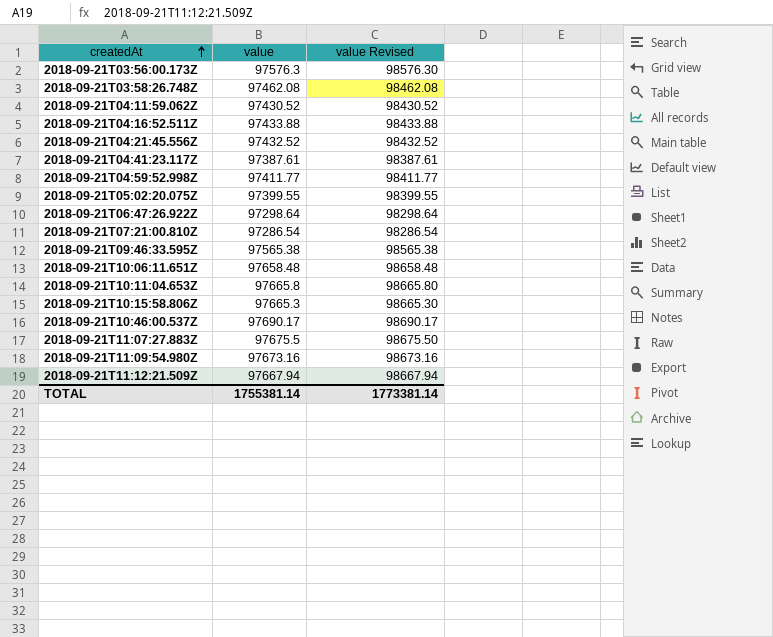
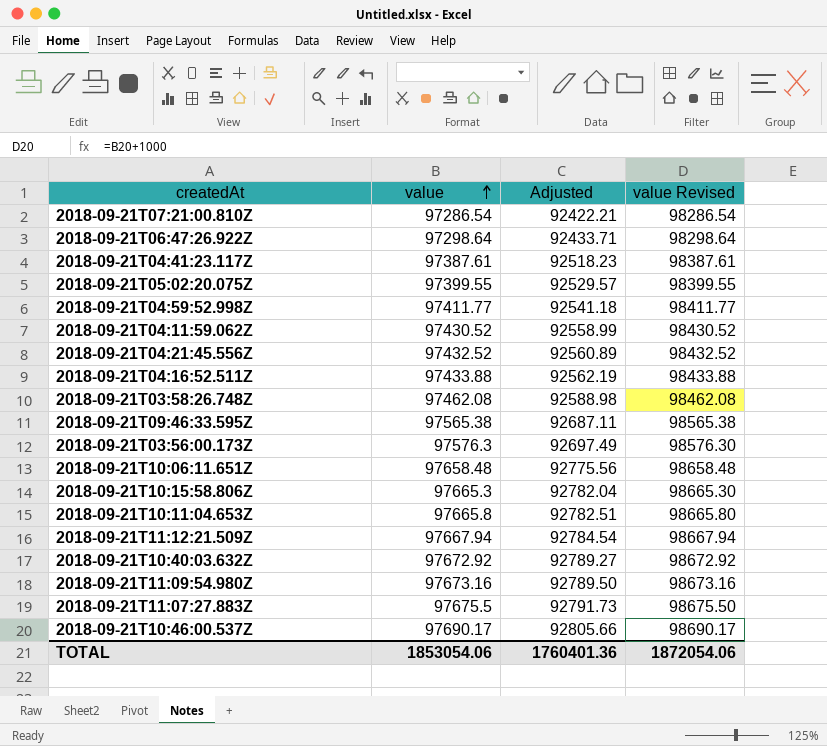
row order: createdAt ascending -> value ascending
column Adjusted | formula: none -> [value] * 0.95
row 2018-09-21T10:40:03.632Z: none -> 97672.92 | 92789.27 | 98672.92
TOTAL | value: 1755381.14 -> 1853054.06
TOTAL | value Revised: 1773381.14 -> 1872054.06

